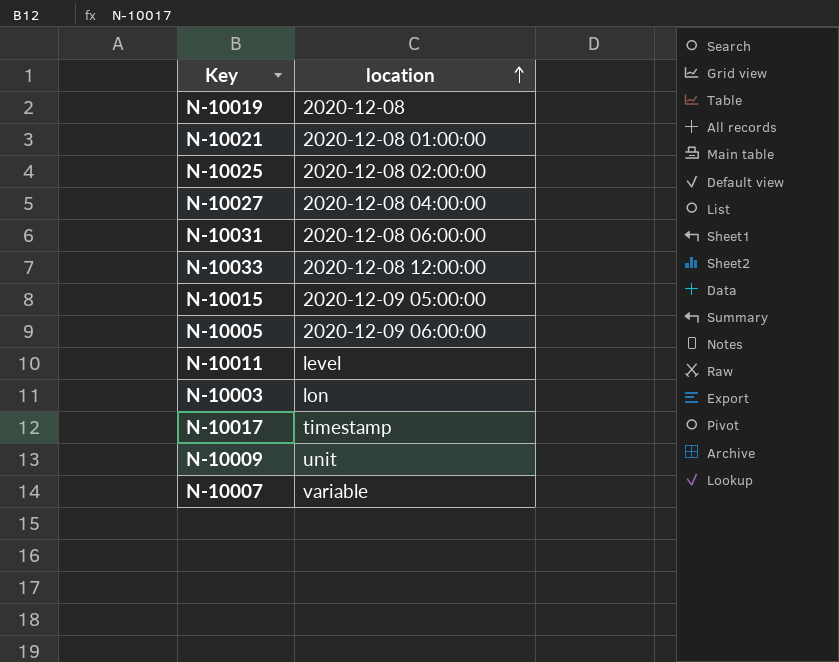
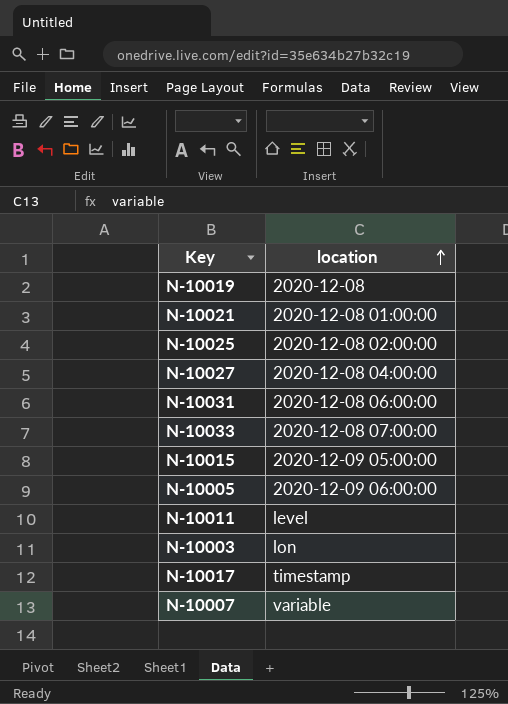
row N-10009: unit -> none
N-10033 | location: 2020-12-08 12:00:00 -> 2020-12-08 07:00:00

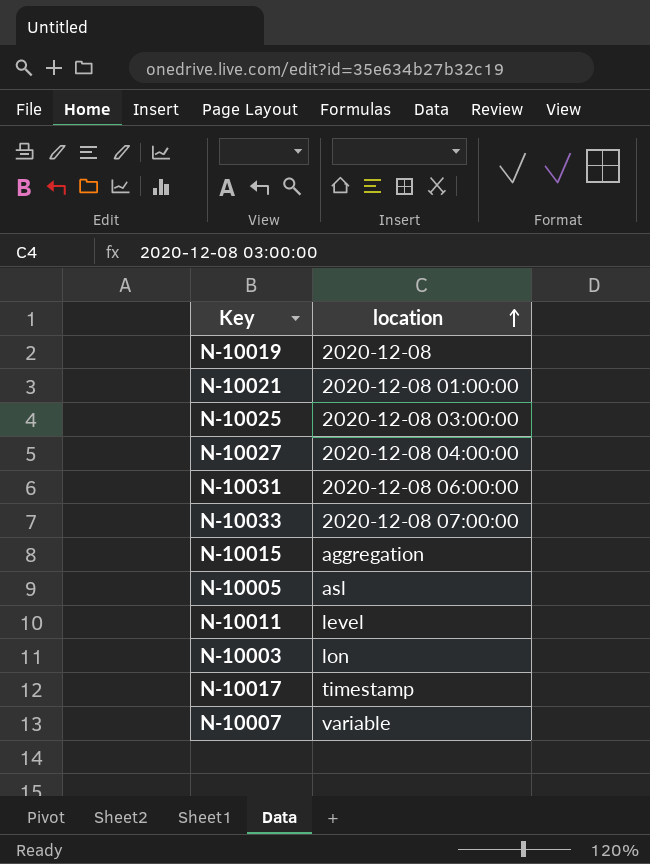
N-10025 | location: 2020-12-08 02:00:00 -> 2020-12-08 03:00:00
N-10015 | location: 2020-12-09 05:00:00 -> aggregation
N-10005 | location: 2020-12-09 06:00:00 -> asl

